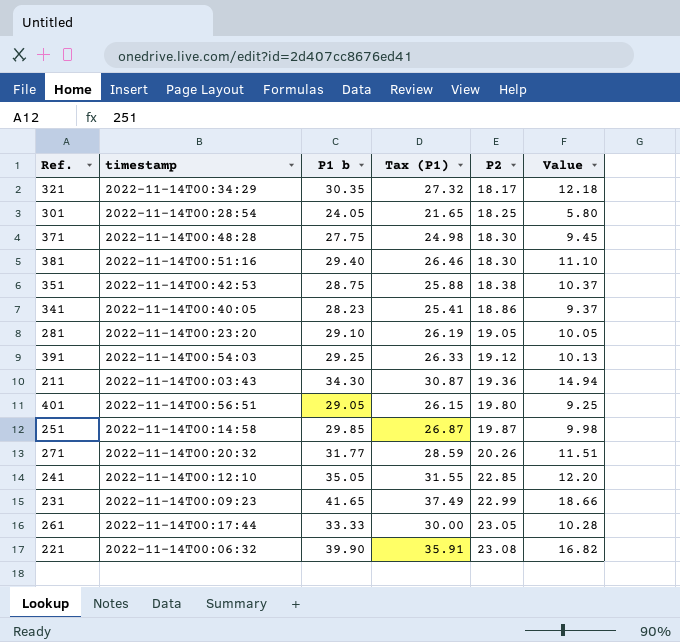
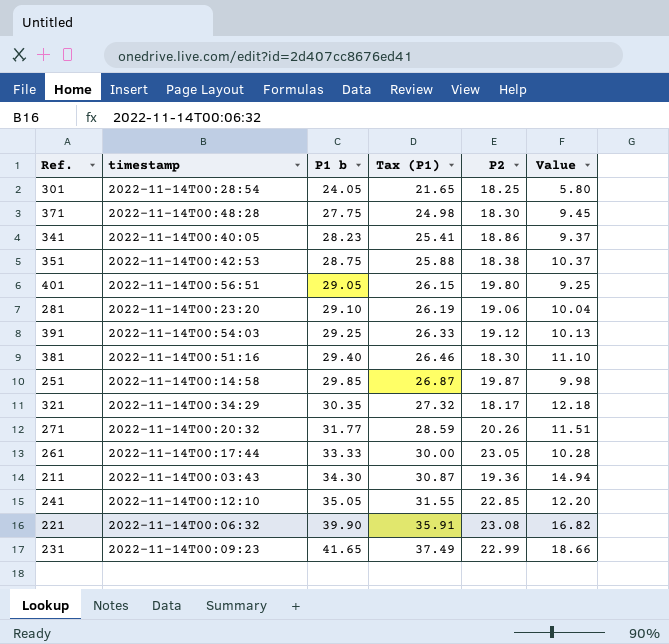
row order: P2 ascending -> P1 b ascending
281 | P2: 19.05 -> 19.06
281 | Value: 10.05 -> 10.04

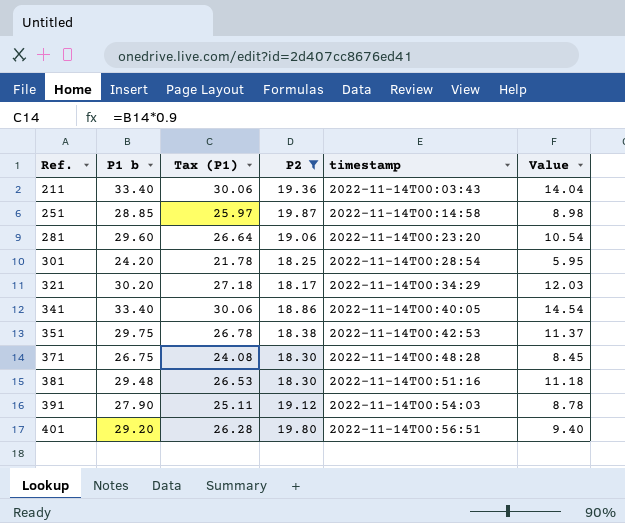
filter: none -> P2 <= 19.87
row order: P1 b ascending -> Ref. ascending
column timestamp | position: 2 -> 5
211 | P1 b: 34.30 -> 33.40
211 | Tax (P1): 30.87 -> 30.06
211 | Value: 14.94 -> 14.04
251 | P1 b: 29.85 -> 28.85
251 | Tax (P1): 26.87 -> 25.97
251 | Value: 9.98 -> 8.98
281 | P1 b: 29.10 -> 29.60
281 | Tax (P1): 26.19 -> 26.64
281 | Value: 10.04 -> 10.54
301 | P1 b: 24.05 -> 24.20
301 | Tax (P1): 21.65 -> 21.78
301 | Value: 5.80 -> 5.95
321 | P1 b: 30.35 -> 30.20
321 | Tax (P1): 27.32 -> 27.18
321 | Value: 12.18 -> 12.03
341 | P1 b: 28.23 -> 33.40
341 | Tax (P1): 25.41 -> 30.06
341 | Value: 9.37 -> 14.54
351 | P1 b: 28.75 -> 29.75
351 | Tax (P1): 25.88 -> 26.78
351 | Value: 10.37 -> 11.37
371 | P1 b: 27.75 -> 26.75
371 | Tax (P1): 24.98 -> 24.08
371 | Value: 9.45 -> 8.45
381 | P1 b: 29.40 -> 29.48
381 | Tax (P1): 26.46 -> 26.53
381 | Value: 11.10 -> 11.18
391 | P1 b: 29.25 -> 27.90
391 | Tax (P1): 26.33 -> 25.11
391 | Value: 10.13 -> 8.78
401 | P1 b: 29.05 -> 29.20
401 | Tax (P1): 26.15 -> 26.28
401 | Value: 9.25 -> 9.40

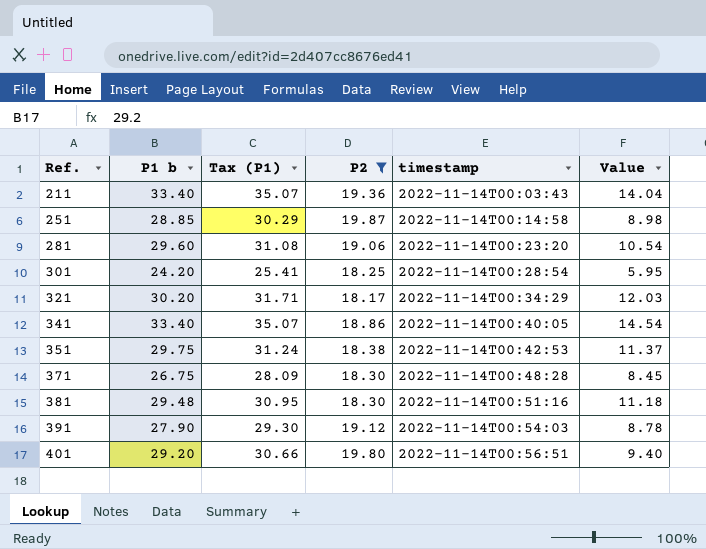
column Tax (P1) | formula: [P1 b] * 0.9 -> [P1 b] * 1.05

